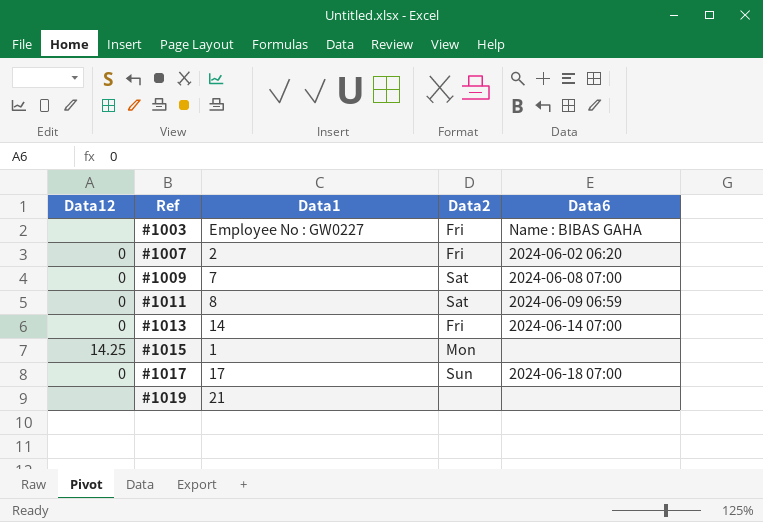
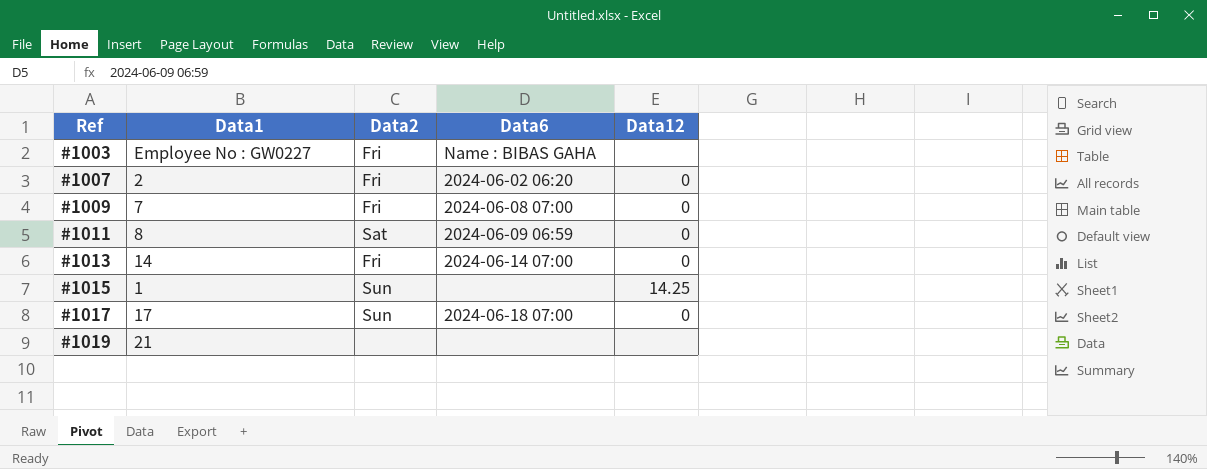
column Data12 | position: 1 -> 5
#1009 | Data2: Sat -> Fri
#1015 | Data2: Mon -> Sun

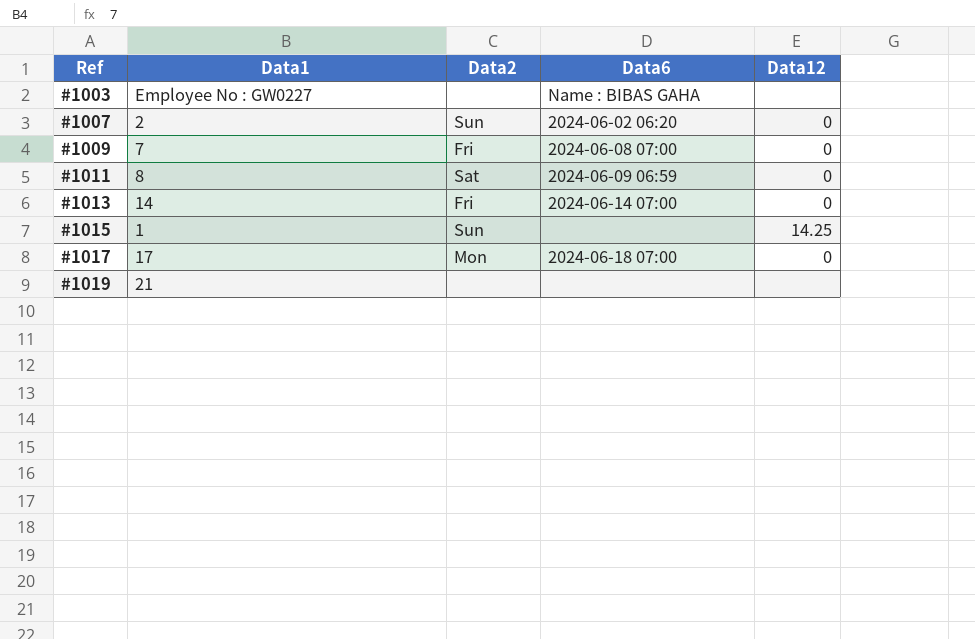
#1003 | Data2: Fri -> none
#1007 | Data2: Fri -> Sun
#1017 | Data2: Sun -> Mon

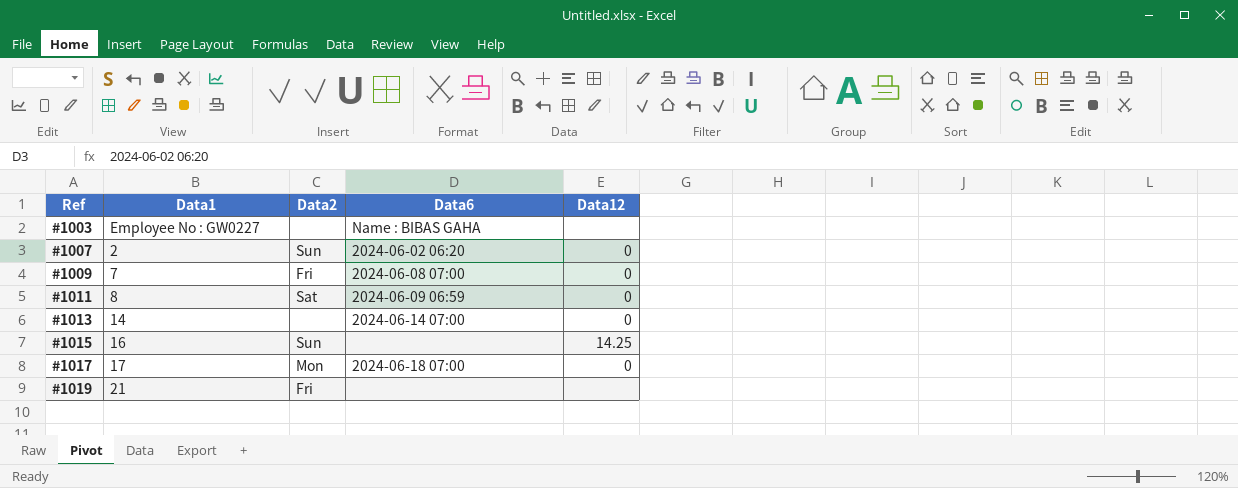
#1013 | Data2: Fri -> none
#1015 | Data1: 1 -> 16
#1019 | Data2: none -> Fri

